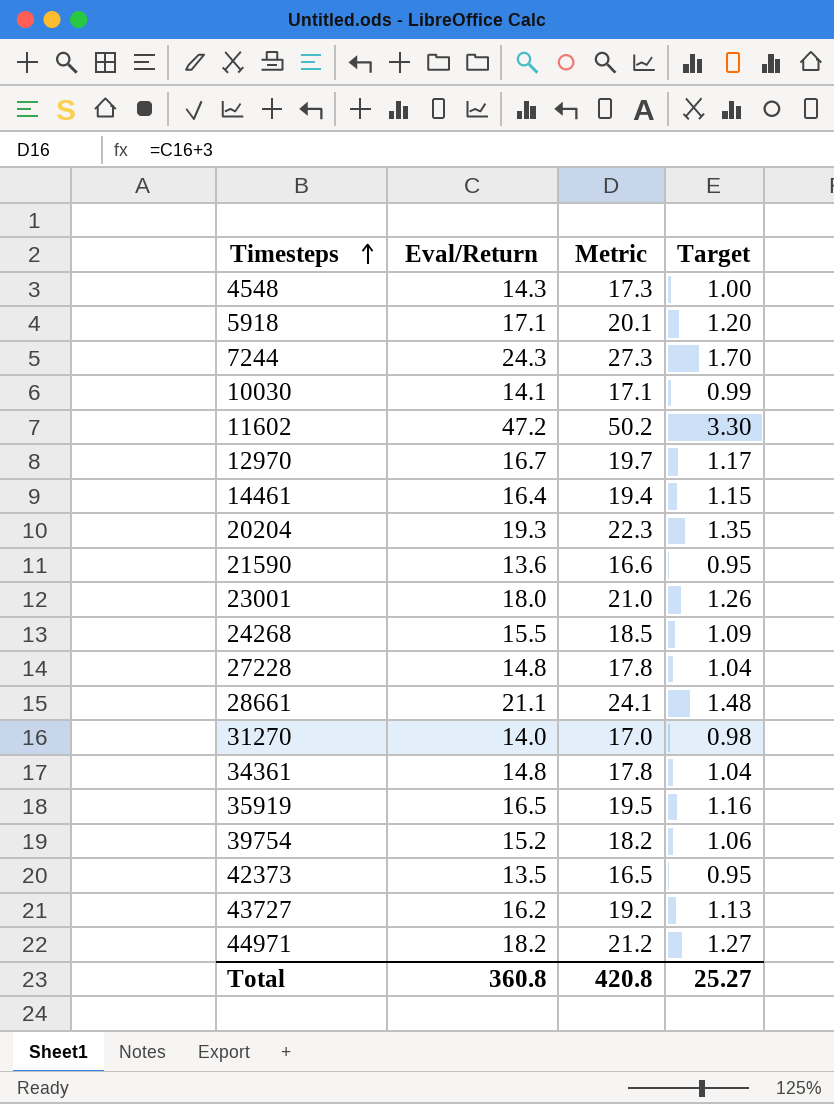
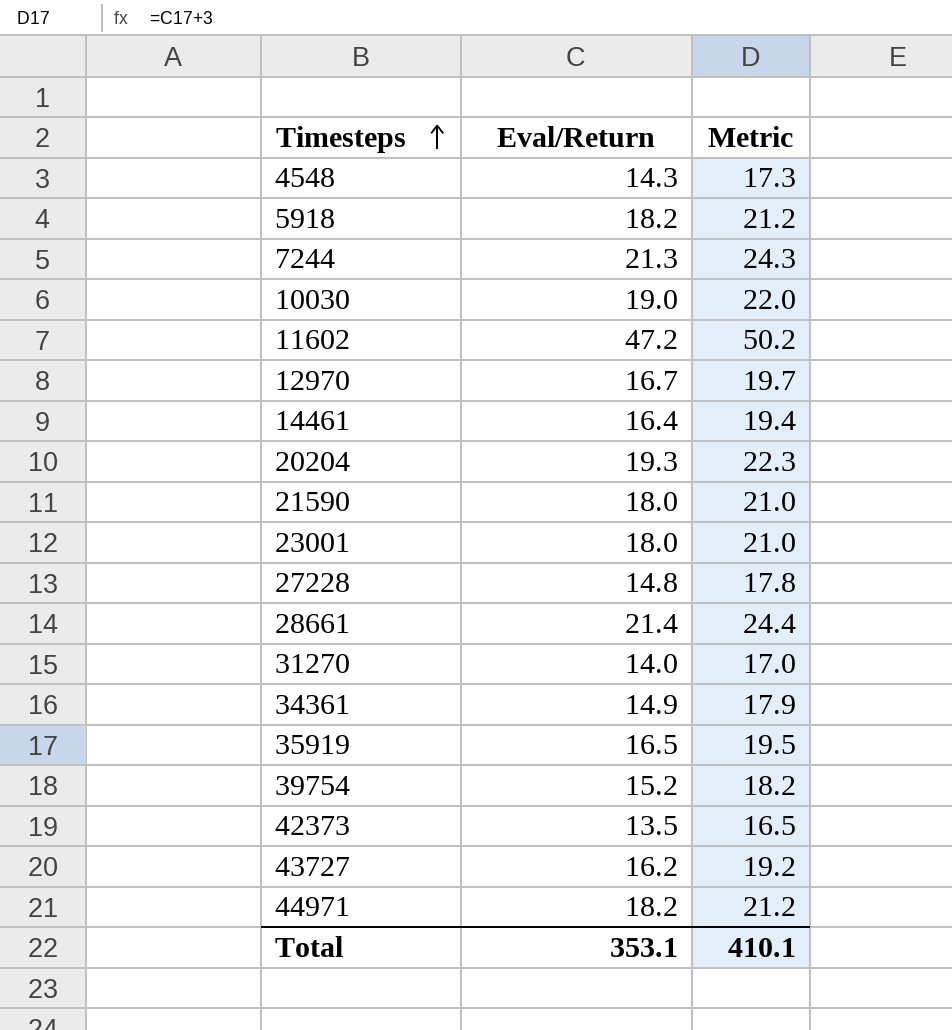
column Target | formula: [Eval/Return] * 0.07 -> none
row 24268: 15.5 | 18.5 | 1.09 -> none
5918 | Eval/Return: 17.1 -> 18.2
5918 | Metric: 20.1 -> 21.2
7244 | Eval/Return: 24.3 -> 21.3
7244 | Metric: 27.3 -> 24.3
10030 | Eval/Return: 14.1 -> 19.0
10030 | Metric: 17.1 -> 22.0
21590 | Eval/Return: 13.6 -> 18.0
21590 | Metric: 16.6 -> 21.0
28661 | Eval/Return: 21.1 -> 21.4
28661 | Metric: 24.1 -> 24.4
34361 | Eval/Return: 14.8 -> 14.9
34361 | Metric: 17.8 -> 17.9
Total | Eval/Return: 360.8 -> 353.1
Total | Metric: 420.8 -> 410.1

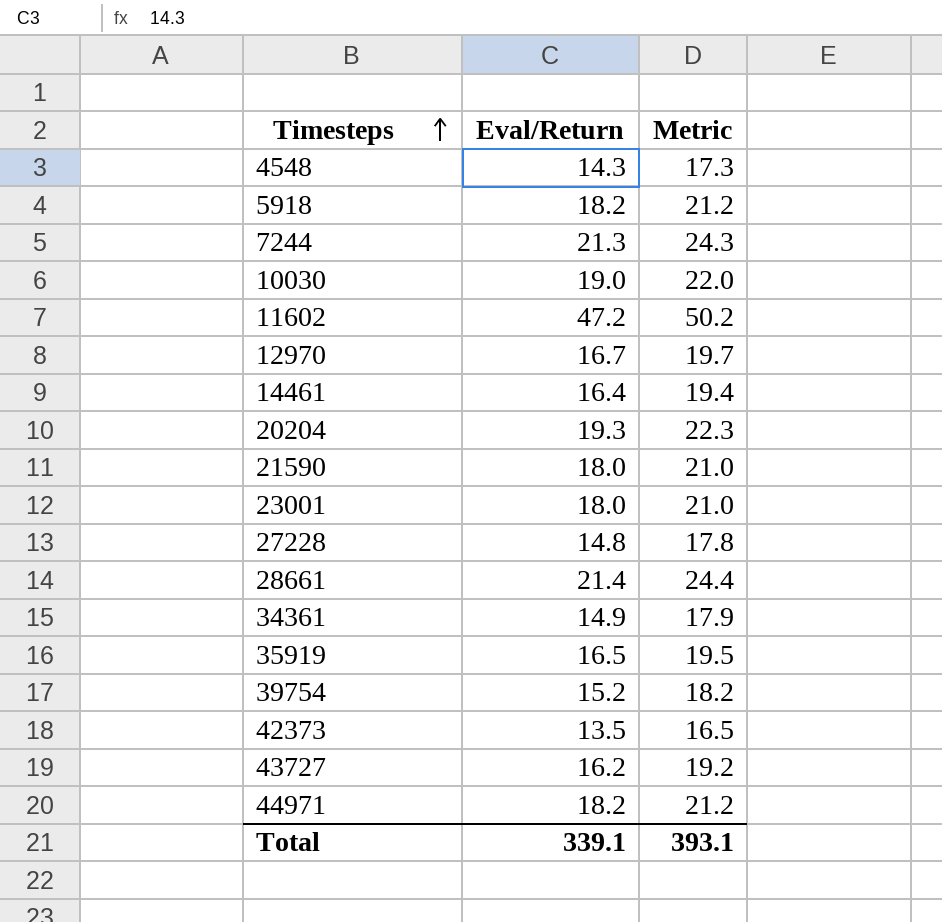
row 31270: 14.0 | 17.0 -> none
Total | Eval/Return: 353.1 -> 339.1
Total | Metric: 410.1 -> 393.1

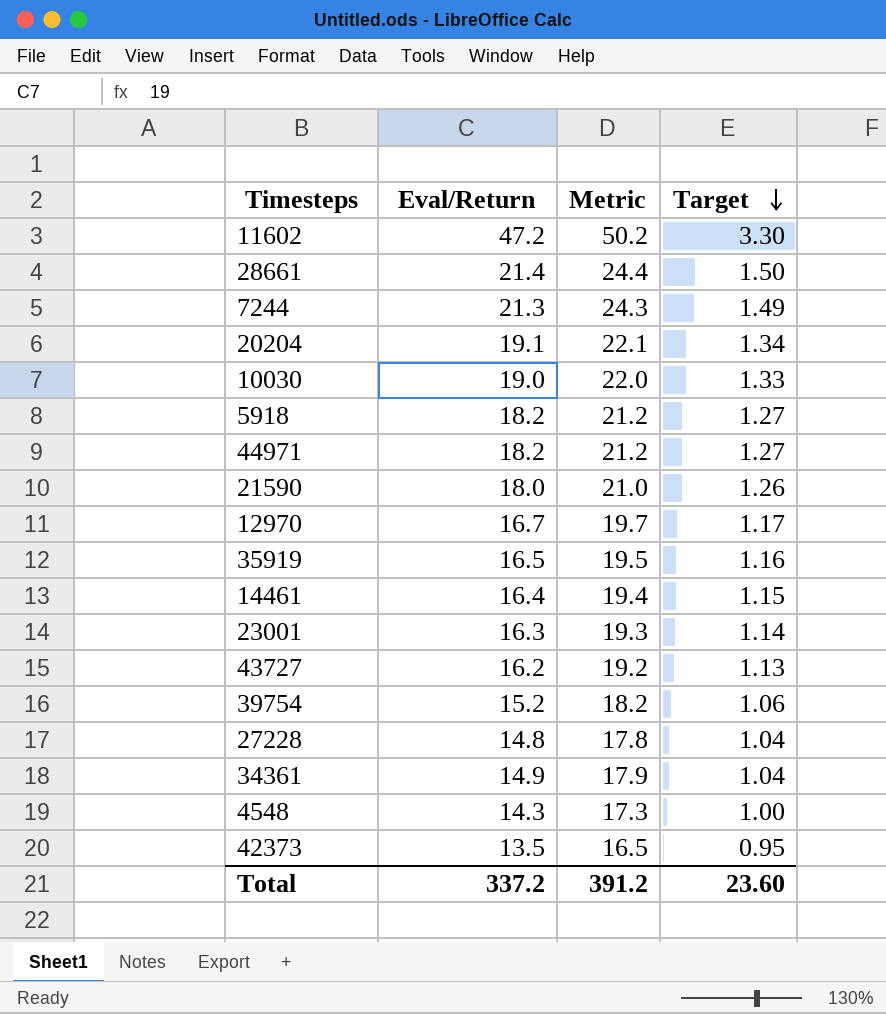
row order: Timesteps ascending -> Target descending
column Target | formula: none -> [Eval/Return] * 0.07
20204 | Eval/Return: 19.3 -> 19.1
20204 | Metric: 22.3 -> 22.1
23001 | Eval/Return: 18.0 -> 16.3
23001 | Metric: 21.0 -> 19.3
Total | Eval/Return: 339.1 -> 337.2
Total | Metric: 393.1 -> 391.2

